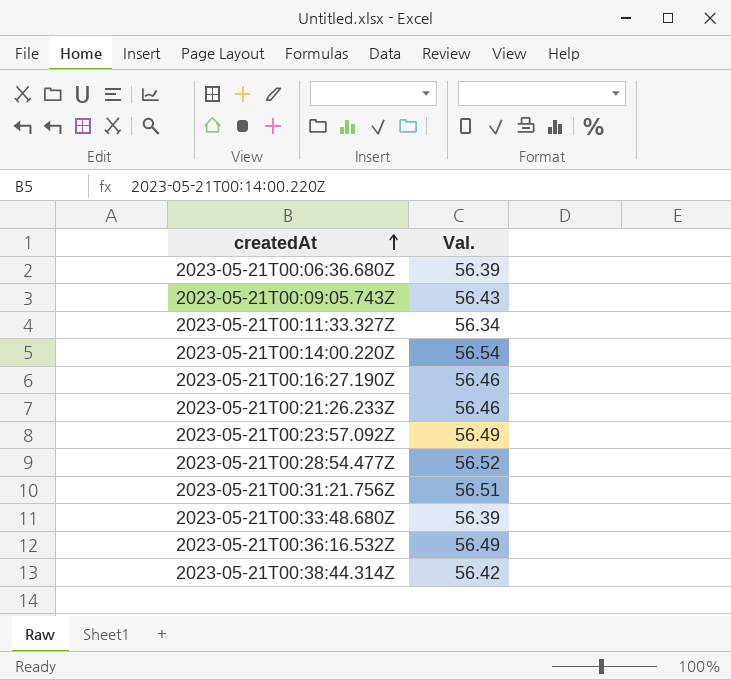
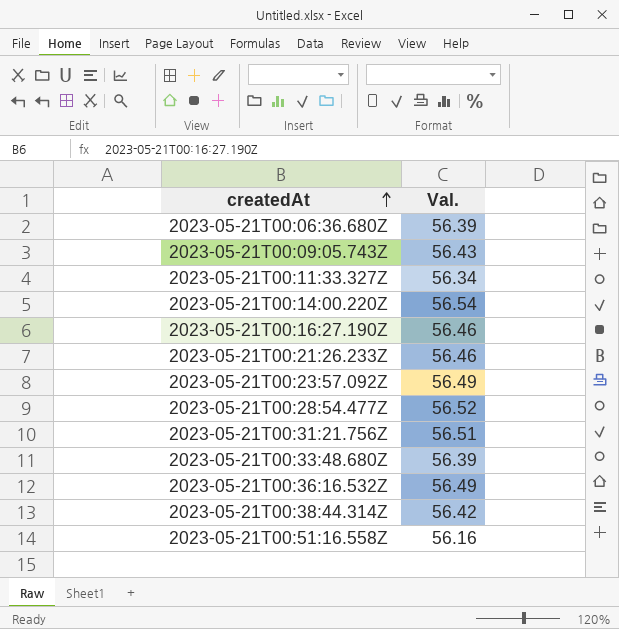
row 2023-05-21T00:51:16.558Z: none -> 56.16

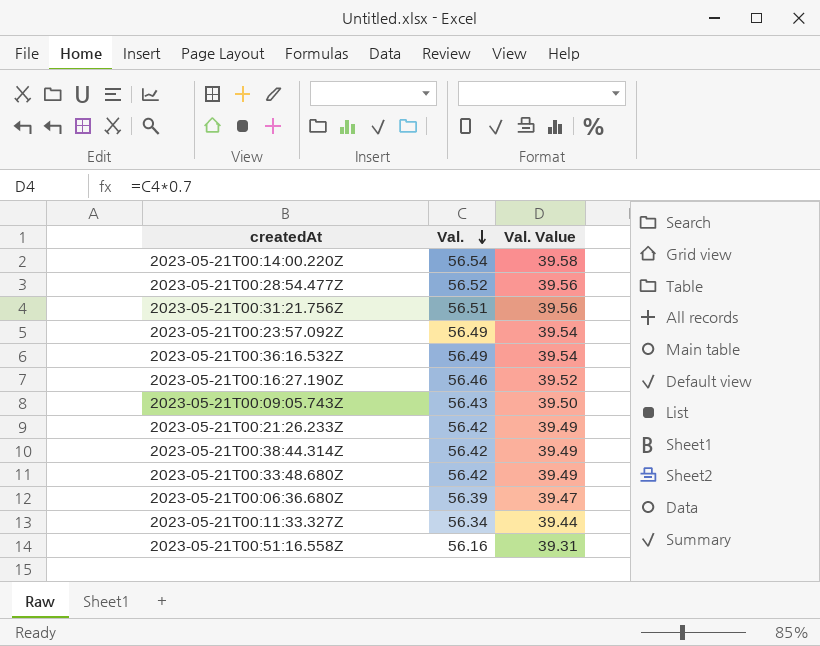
row order: createdAt ascending -> Val. descending
column Val. Value | formula: none -> [Val.] * 0.7
2023-05-21T00:21:26.233Z | Val.: 56.46 -> 56.42
2023-05-21T00:33:48.680Z | Val.: 56.39 -> 56.42

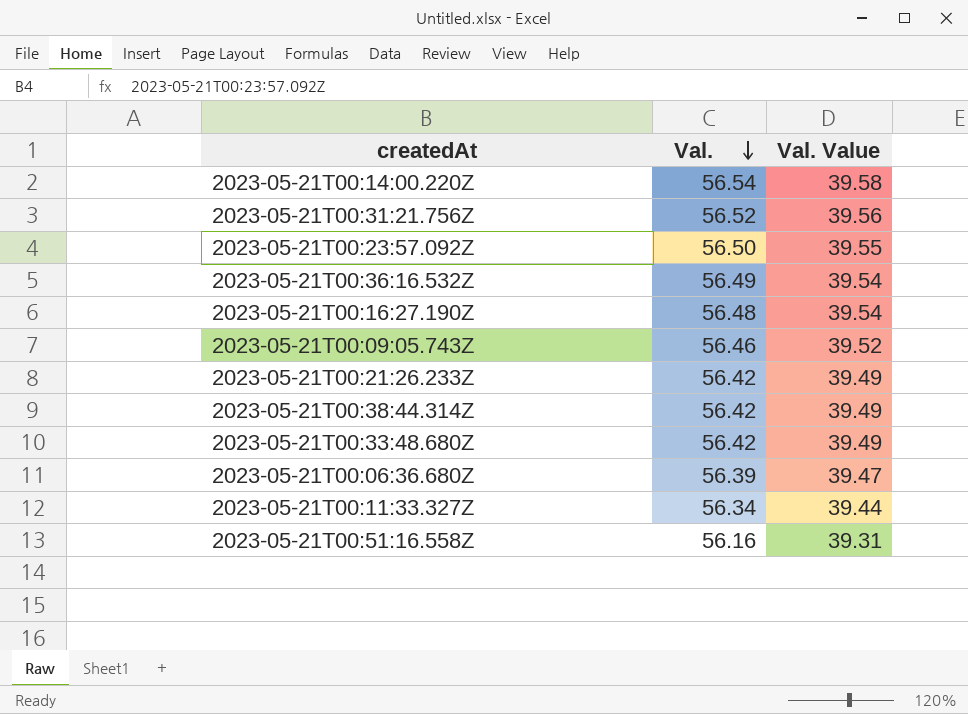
row 2023-05-21T00:28:54.477Z: 56.52 | 39.56 -> none
2023-05-21T00:31:21.756Z | Val.: 56.51 -> 56.52
2023-05-21T00:23:57.092Z | Val.: 56.49 -> 56.50
2023-05-21T00:23:57.092Z | Val. Value: 39.54 -> 39.55
2023-05-21T00:16:27.190Z | Val.: 56.46 -> 56.48
2023-05-21T00:16:27.190Z | Val. Value: 39.52 -> 39.54
2023-05-21T00:09:05.743Z | Val.: 56.43 -> 56.46
2023-05-21T00:09:05.743Z | Val. Value: 39.50 -> 39.52

